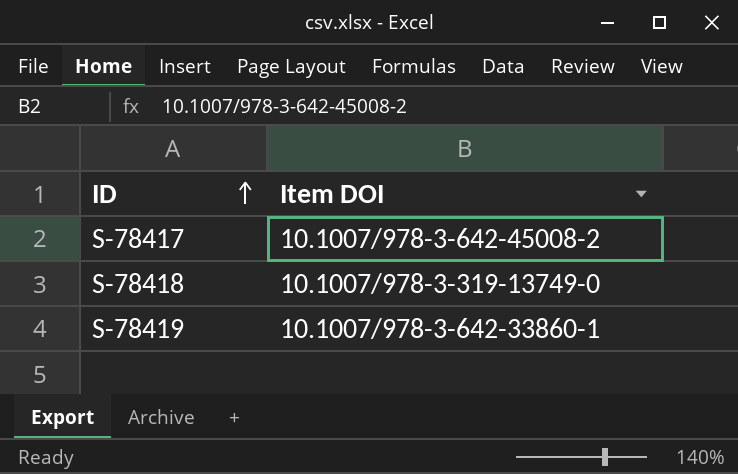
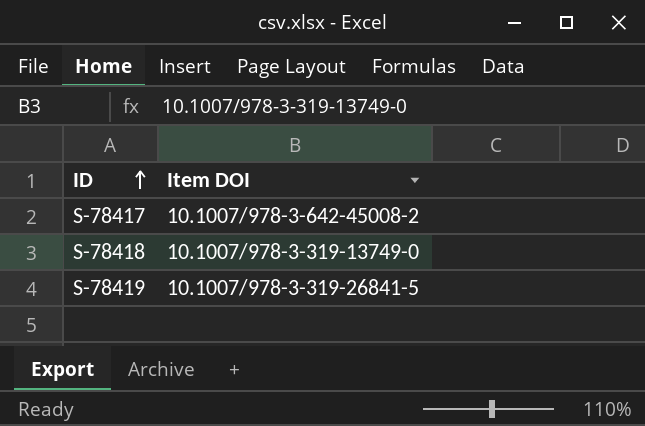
S-78419 | Item DOI: 10.1007/978-3-642-33860-1 -> 10.1007/978-3-319-26841-5

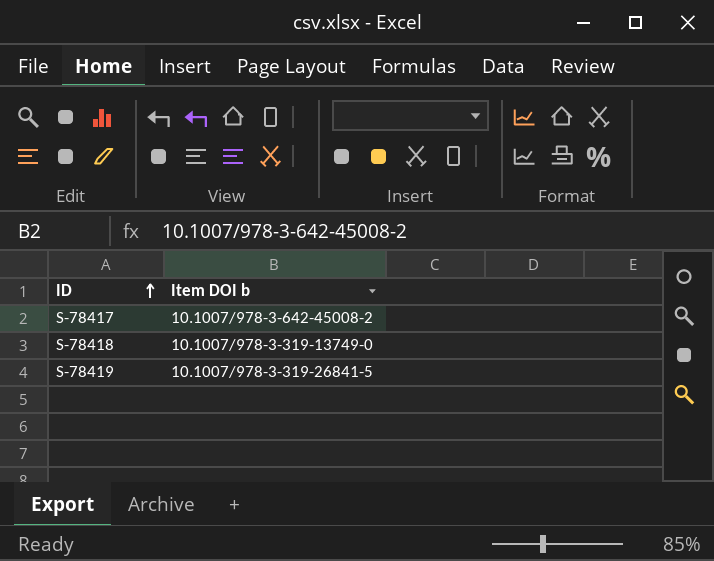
column name: Item DOI -> Item DOI b

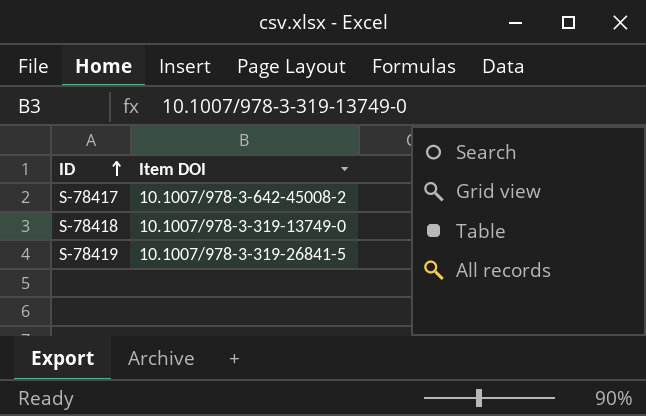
column name: Item DOI b -> Item DOI

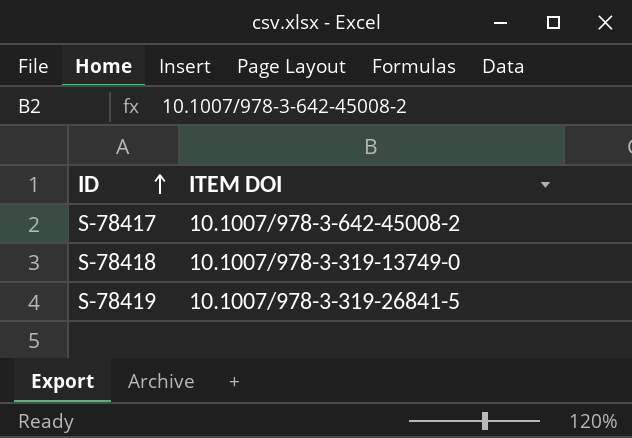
column name: Item DOI -> ITEM DOI

